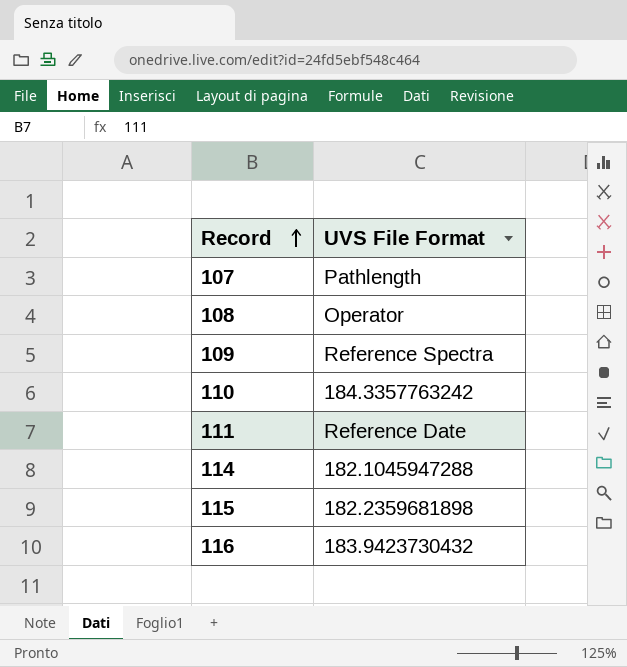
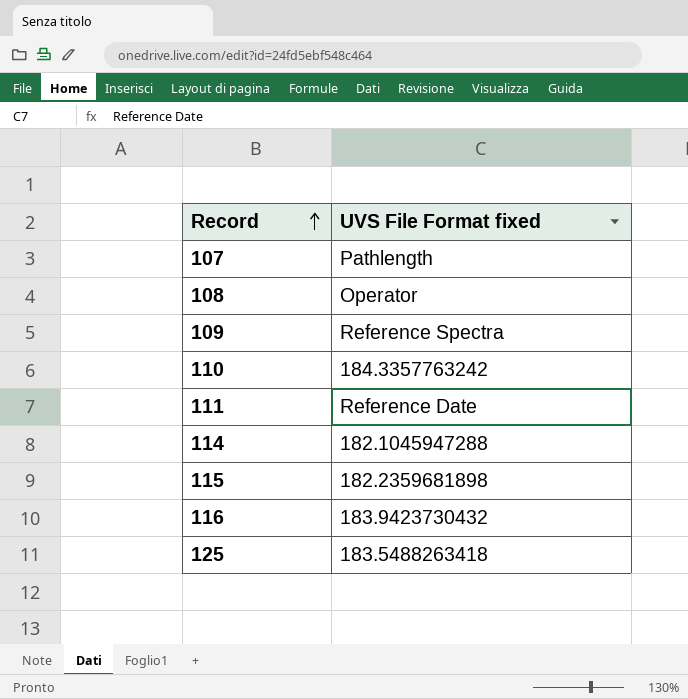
column name: UVS File Format -> UVS File Format fixed
row 125: none -> 183.5488263418

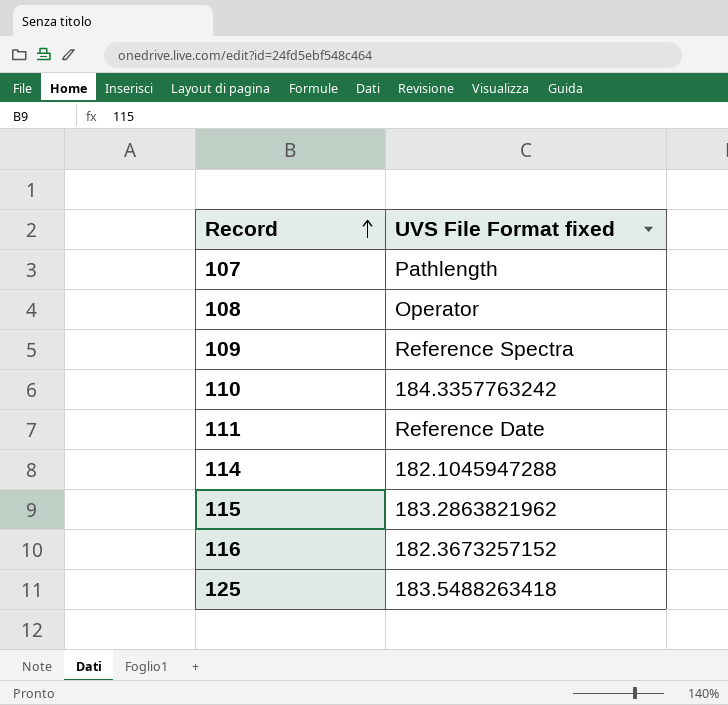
115 | UVS File Format fixed: 182.2359681898 -> 183.2863821962
116 | UVS File Format fixed: 183.9423730432 -> 182.3673257152

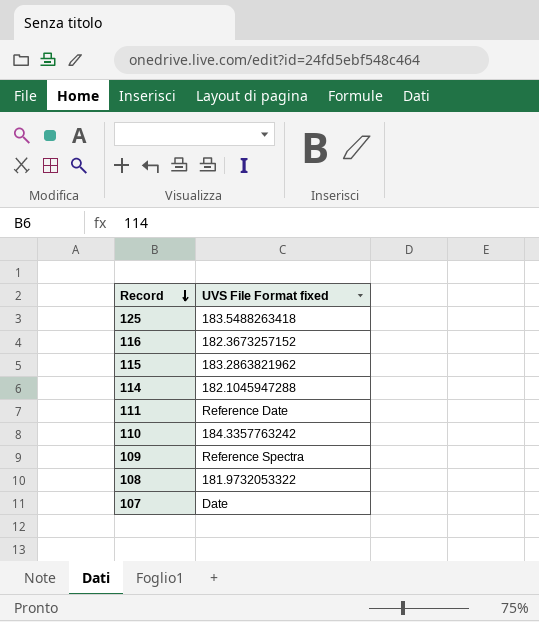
row order: Record ascending -> Record descending
108 | UVS File Format fixed: Operator -> 181.9732053322
107 | UVS File Format fixed: Pathlength -> Date

